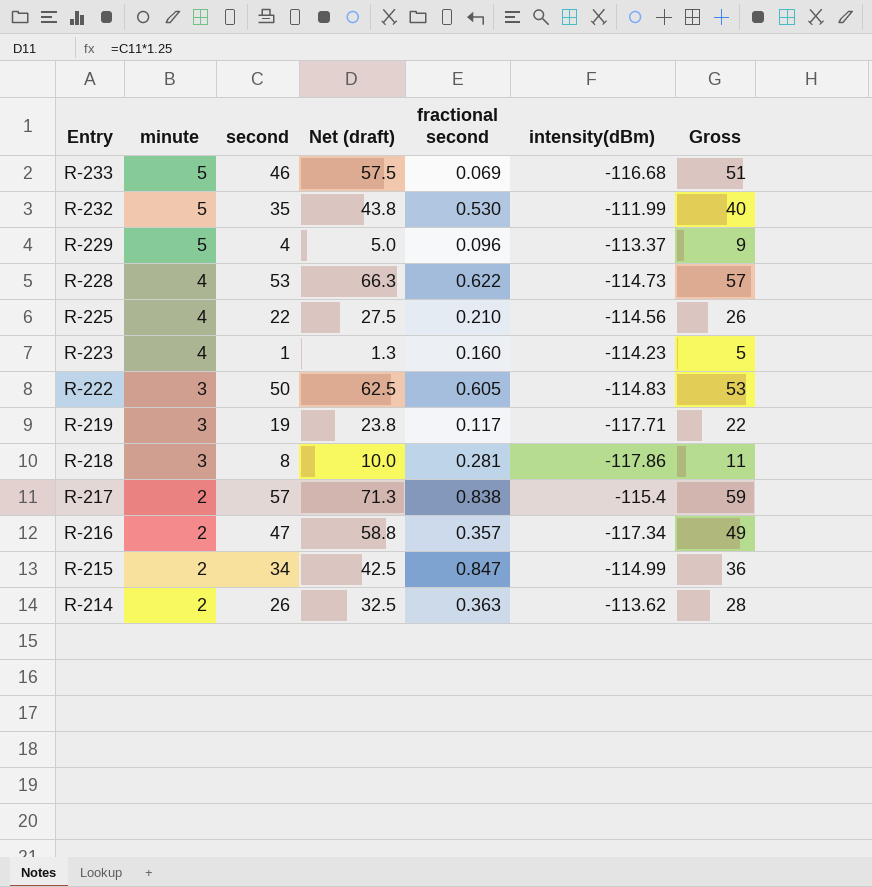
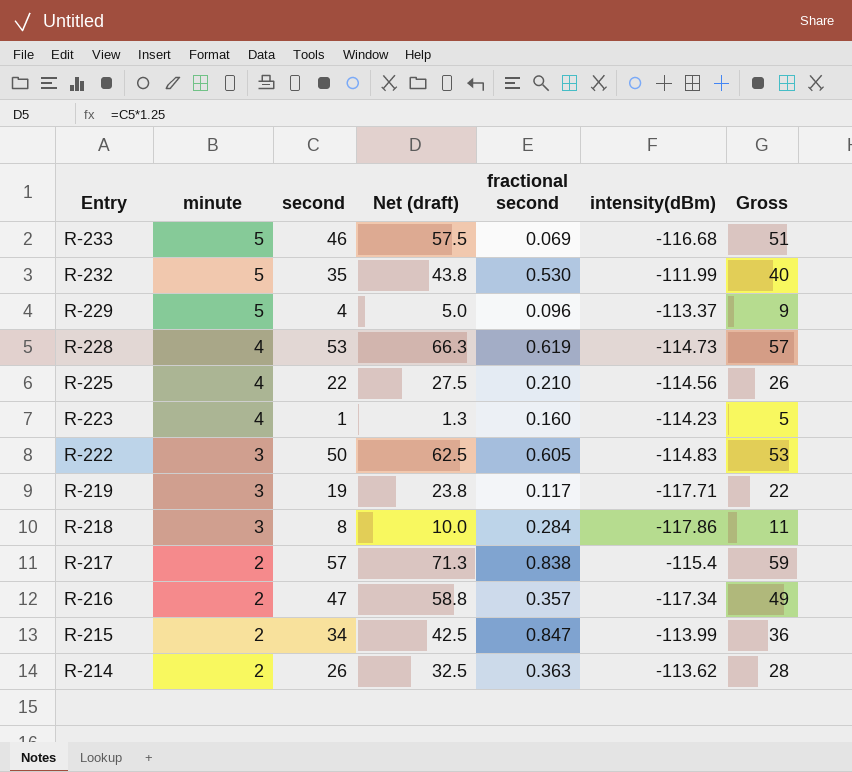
R-228 | fractional second: 0.622 -> 0.619
R-218 | fractional second: 0.281 -> 0.284
R-215 | intensity(dBm): -114.99 -> -113.99

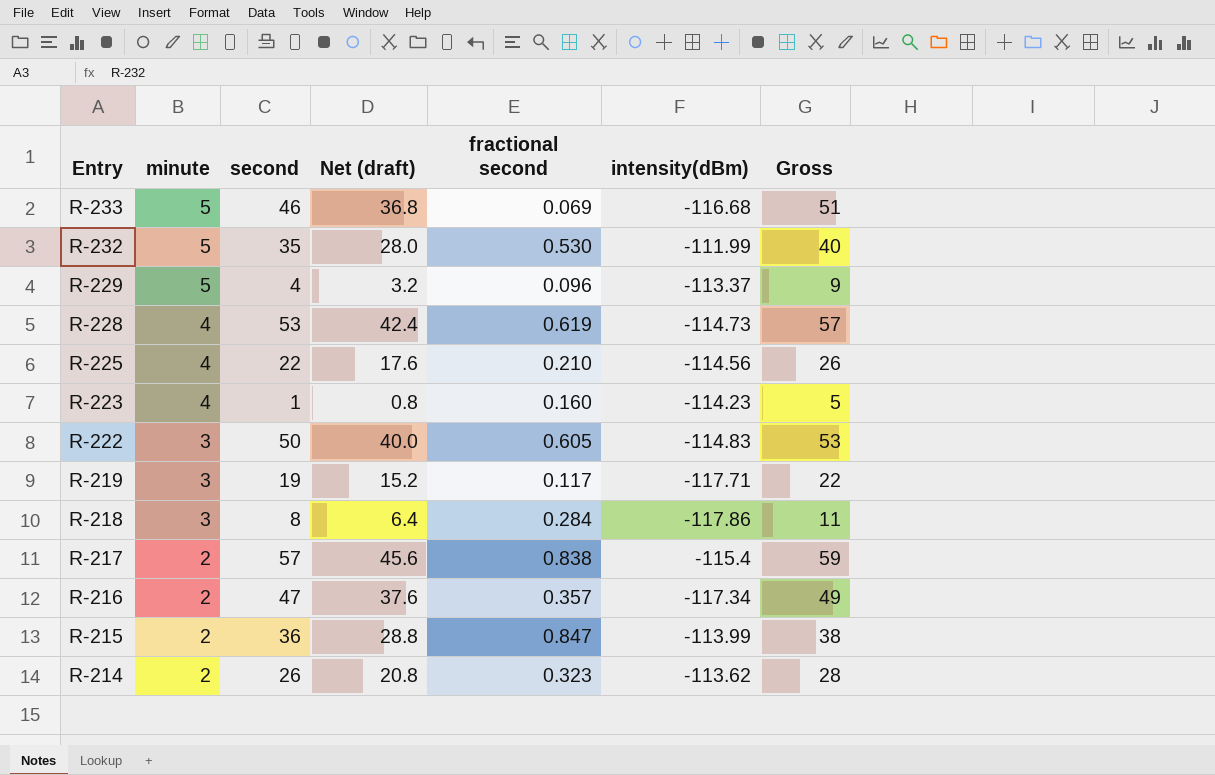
column Net (draft) | formula: [second] * 1.25 -> [second] * 0.8
R-215 | second: 34 -> 36
R-215 | Gross: 36 -> 38
R-214 | fractional second: 0.363 -> 0.323

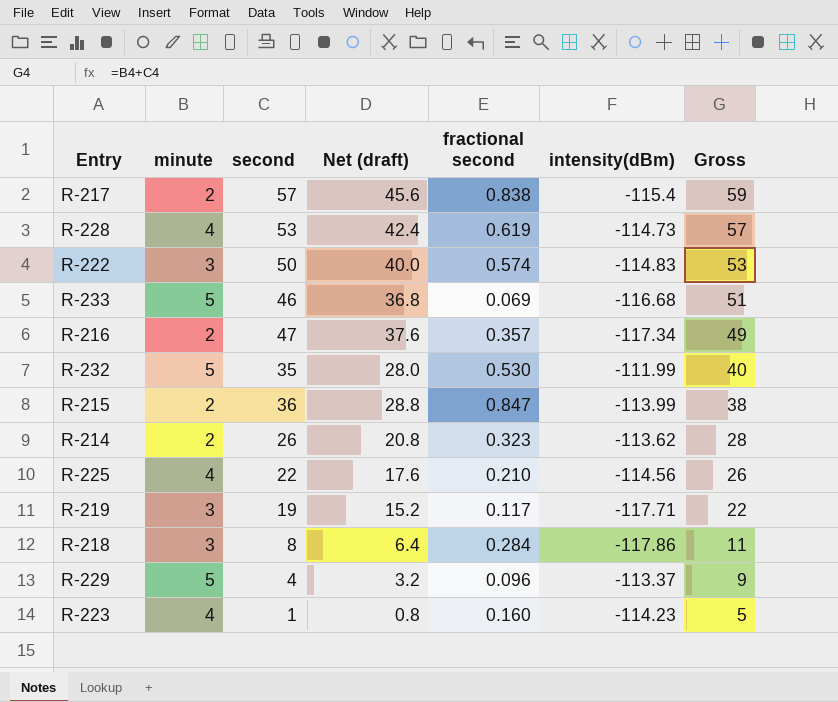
row order: Entry descending -> Gross descending
R-222 | fractional second: 0.605 -> 0.574

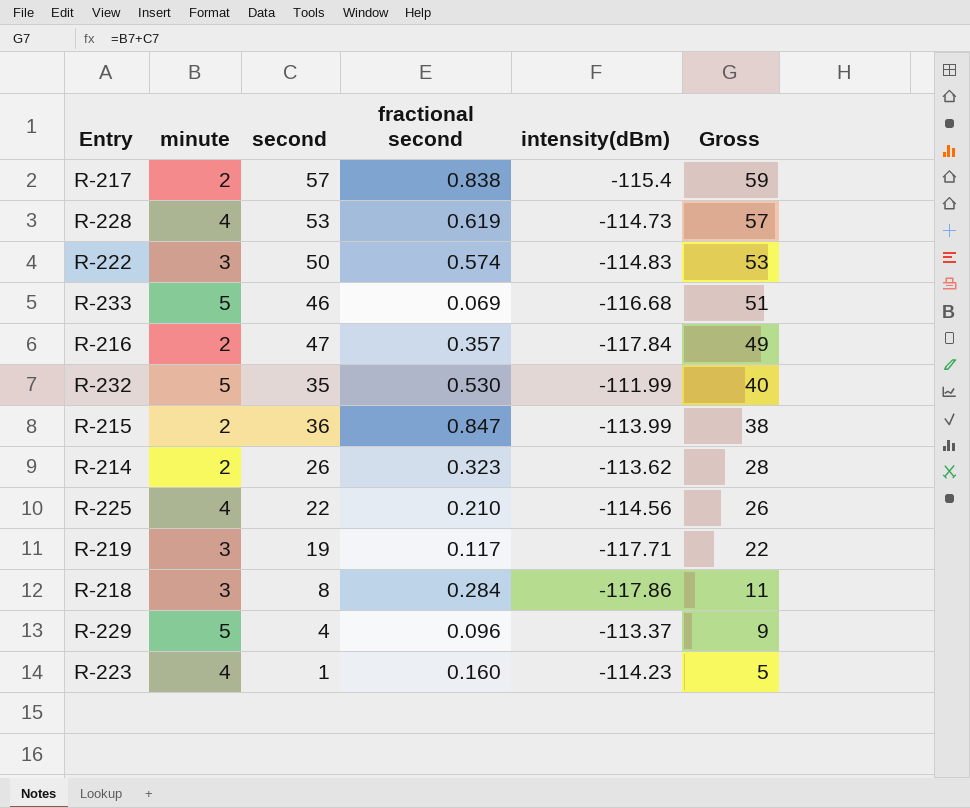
column Net (draft) | formula: [second] * 0.8 -> none
R-216 | intensity(dBm): -117.34 -> -117.84

